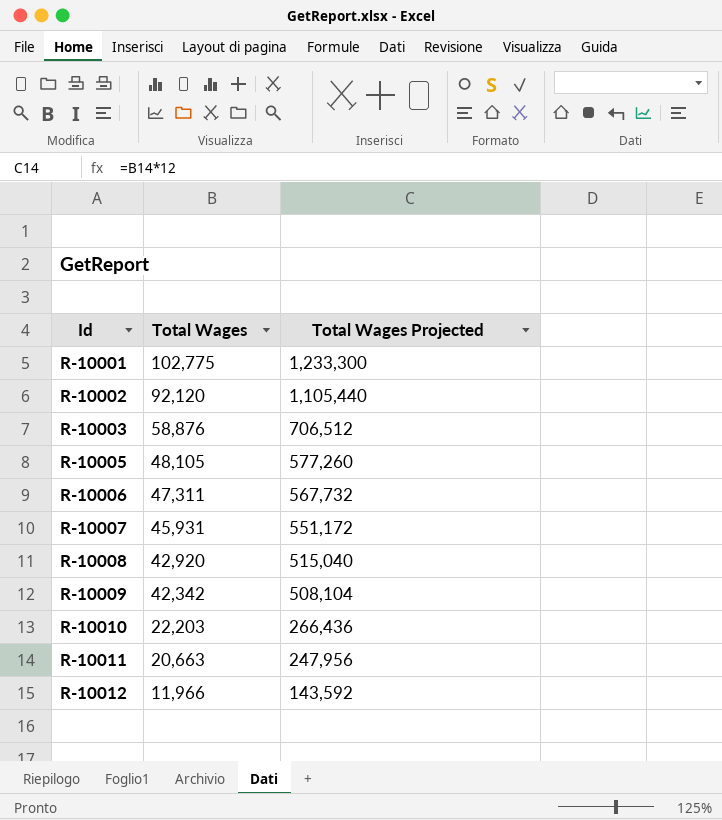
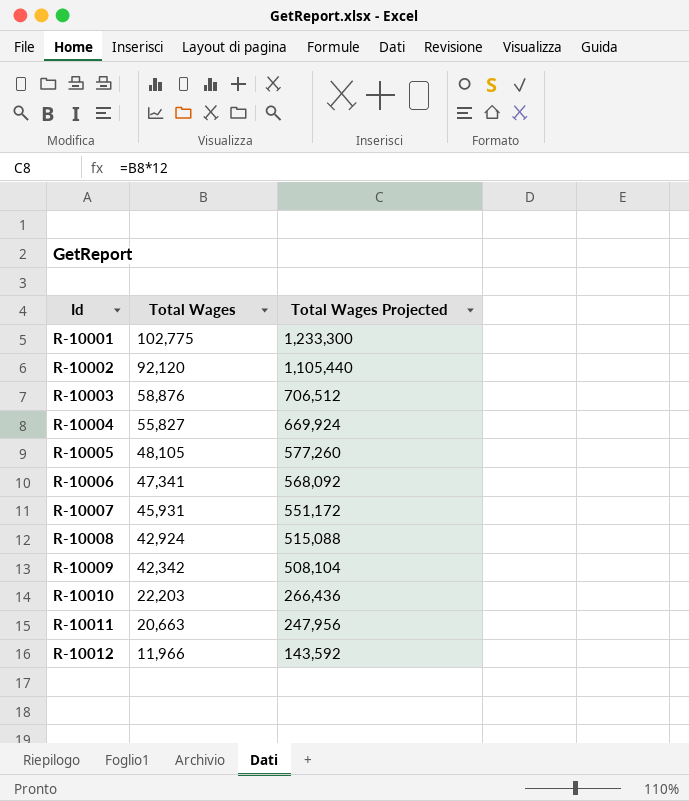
row R-10004: none -> 55,827 | 669,924
R-10006 | Total Wages: 47,311 -> 47,341
R-10006 | Total Wages Projected: 567,732 -> 568,092
R-10008 | Total Wages: 42,920 -> 42,924
R-10008 | Total Wages Projected: 515,040 -> 515,088

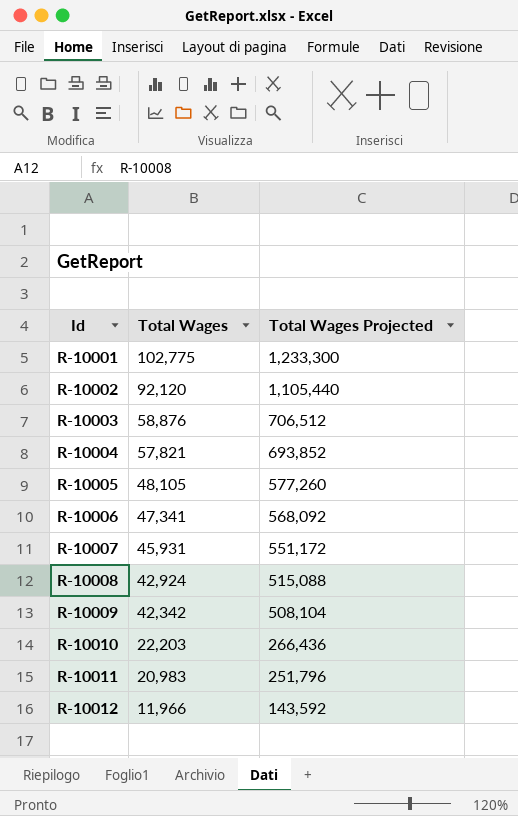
R-10004 | Total Wages: 55,827 -> 57,821
R-10004 | Total Wages Projected: 669,924 -> 693,852
R-10011 | Total Wages: 20,663 -> 20,983
R-10011 | Total Wages Projected: 247,956 -> 251,796

